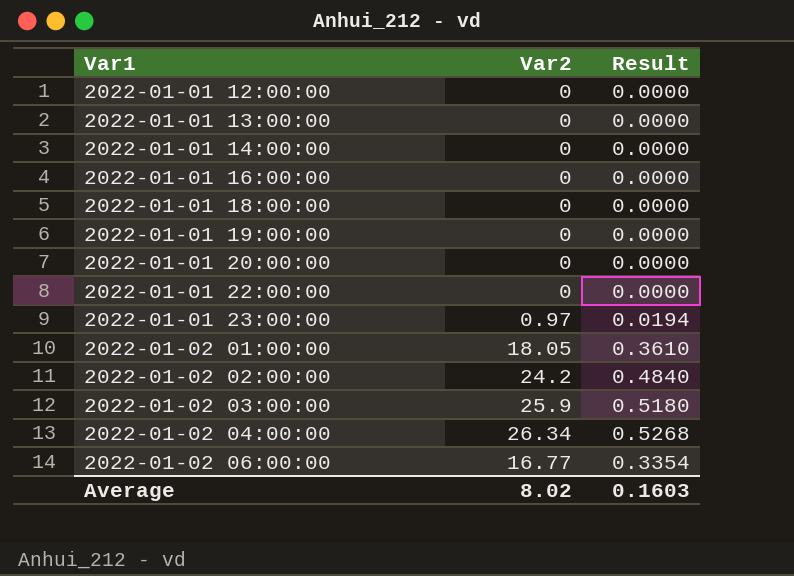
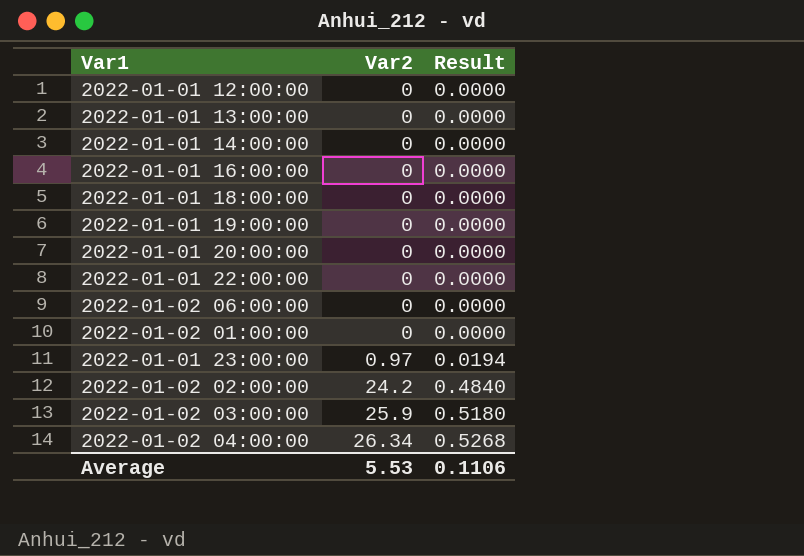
row order: Var1 ascending -> Var2 ascending
2022-01-02 06:00:00 | Var2: 16.77 -> 0
2022-01-02 06:00:00 | Result: 0.3354 -> 0.0000
2022-01-02 01:00:00 | Var2: 18.05 -> 0
2022-01-02 01:00:00 | Result: 0.3610 -> 0.0000
Average | Var2: 8.02 -> 5.53
Average | Result: 0.1603 -> 0.1106

